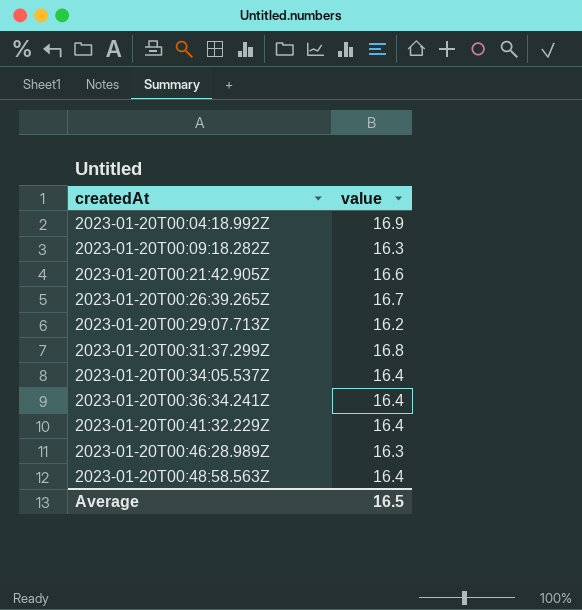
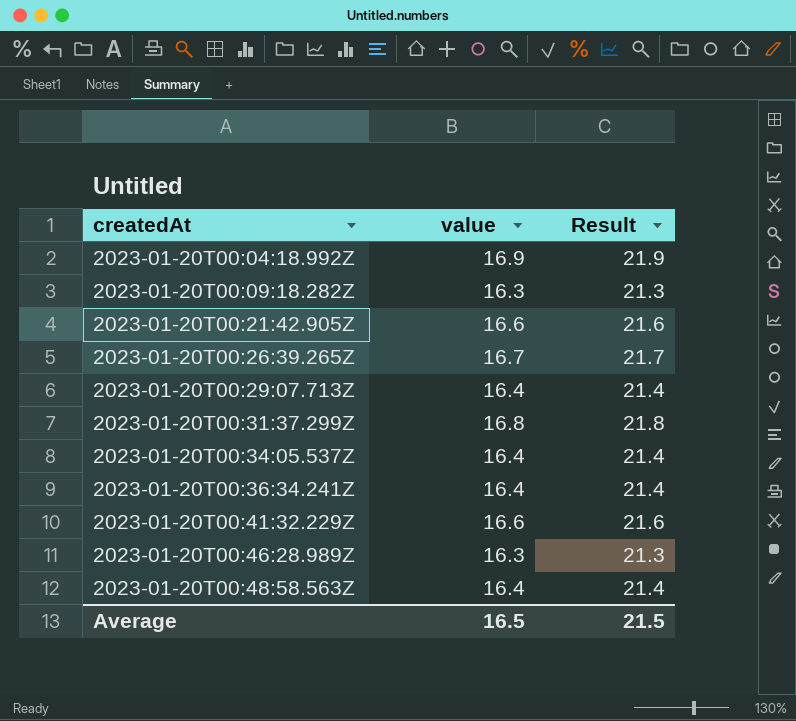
column Result | formula: none -> [value] + 5
2023-01-20T00:29:07.713Z | value: 16.2 -> 16.4
2023-01-20T00:41:32.229Z | value: 16.4 -> 16.6

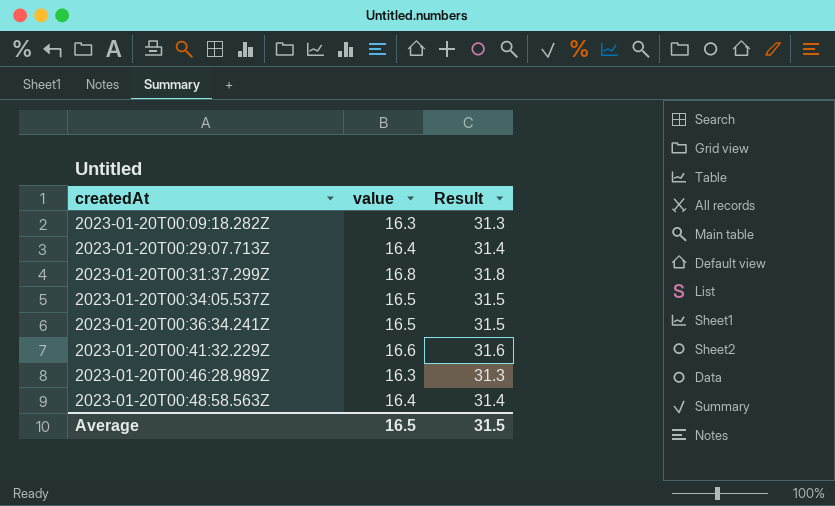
column Result | formula: [value] + 5 -> [value] + 15
row 2023-01-20T00:04:18.992Z: 16.9 | 21.9 -> none
row 2023-01-20T00:21:42.905Z: 16.6 | 21.6 -> none
row 2023-01-20T00:26:39.265Z: 16.7 | 21.7 -> none
2023-01-20T00:34:05.537Z | value: 16.4 -> 16.5
2023-01-20T00:36:34.241Z | value: 16.4 -> 16.5
Average | Result: 21.5 -> 31.5

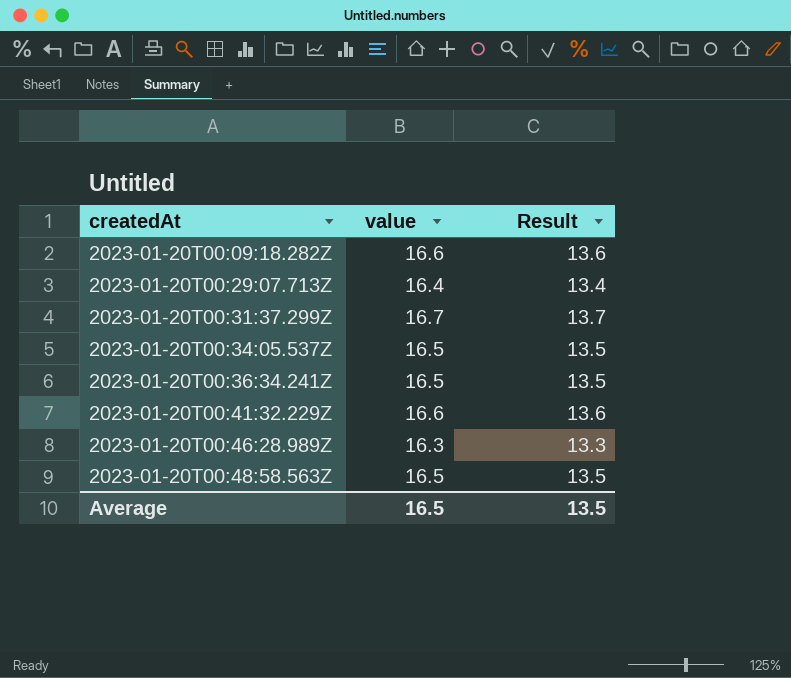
column Result | formula: [value] + 15 -> [value] - 3
2023-01-20T00:09:18.282Z | value: 16.3 -> 16.6
2023-01-20T00:31:37.299Z | value: 16.8 -> 16.7
2023-01-20T00:48:58.563Z | value: 16.4 -> 16.5
Average | Result: 31.5 -> 13.5

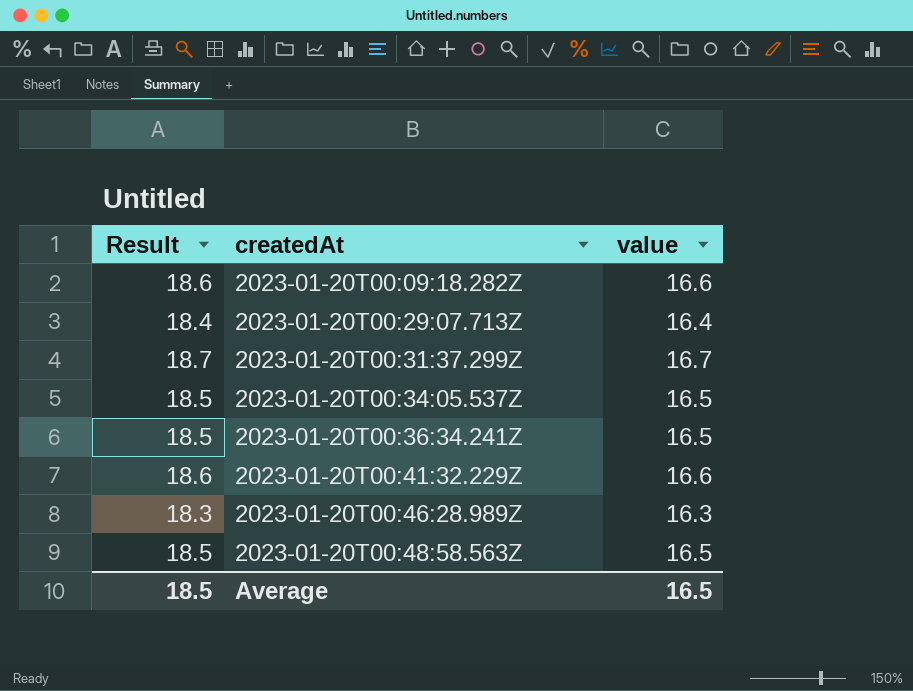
column Result | formula: [value] - 3 -> [value] + 2
column Result | position: 3 -> 1
Average | Result: 13.5 -> 18.5

